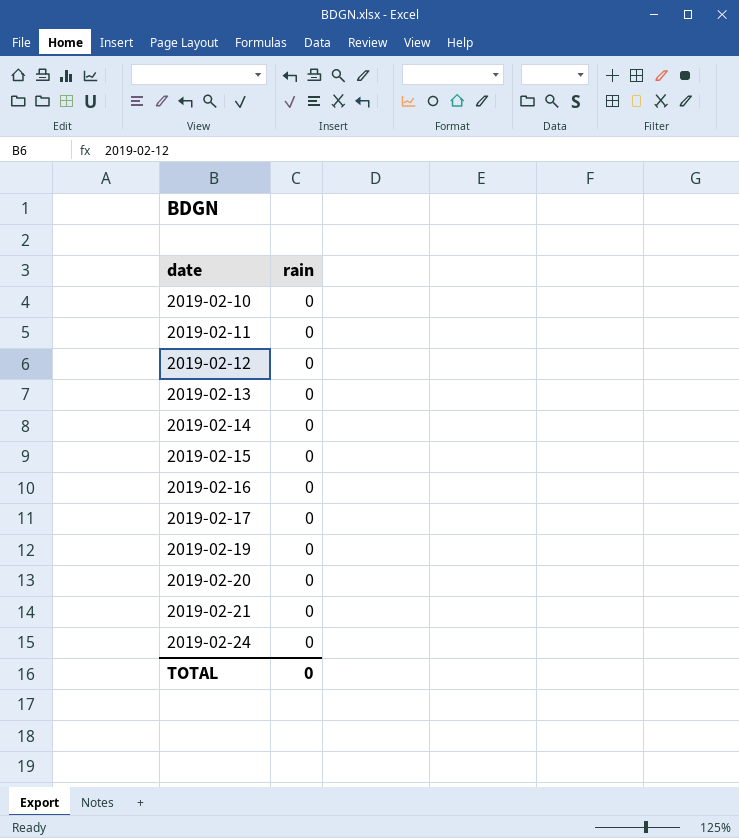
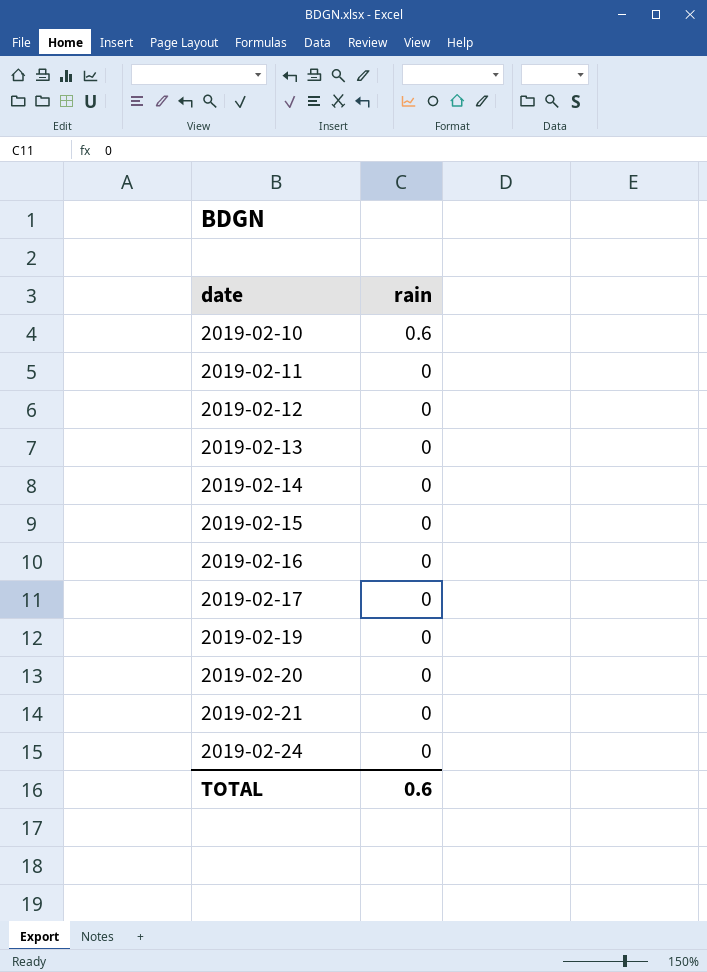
2019-02-10 | rain: 0 -> 0.6
TOTAL | rain: 0 -> 0.6

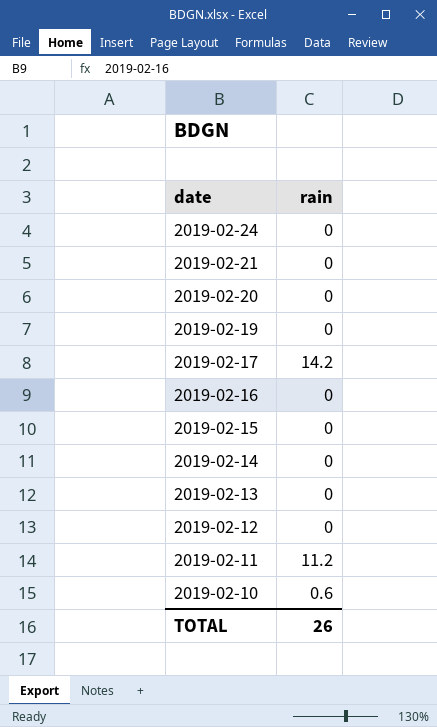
row order: date ascending -> date descending
2019-02-17 | rain: 0 -> 14.2
2019-02-11 | rain: 0 -> 11.2
TOTAL | rain: 0.6 -> 26

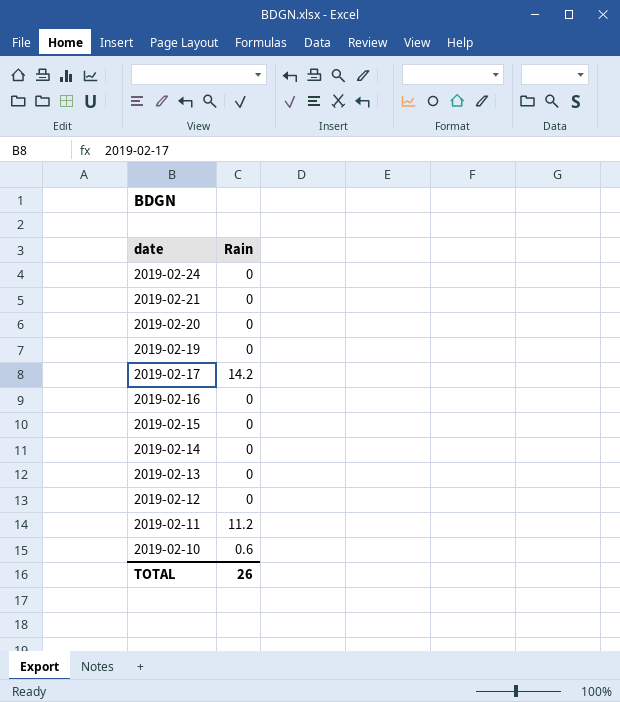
column name: rain -> Rain

